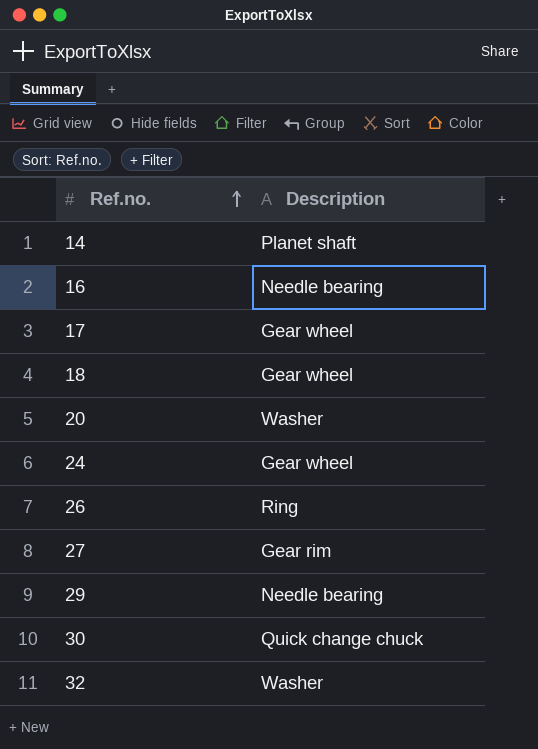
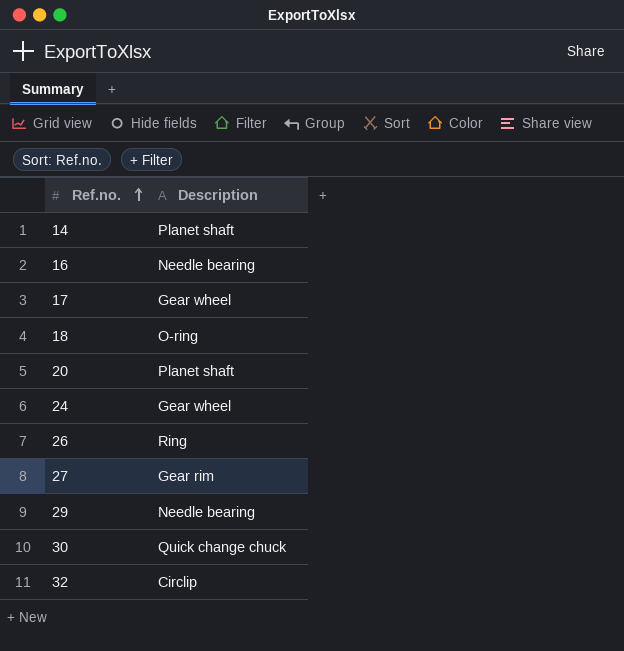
18 | Description: Gear wheel -> O-ring
20 | Description: Washer -> Planet shaft
32 | Description: Washer -> Circlip

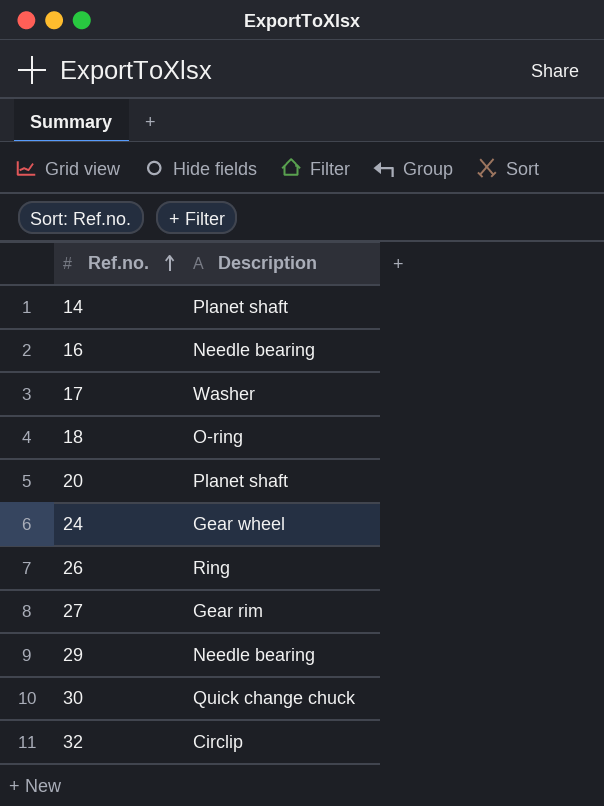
17 | Description: Gear wheel -> Washer

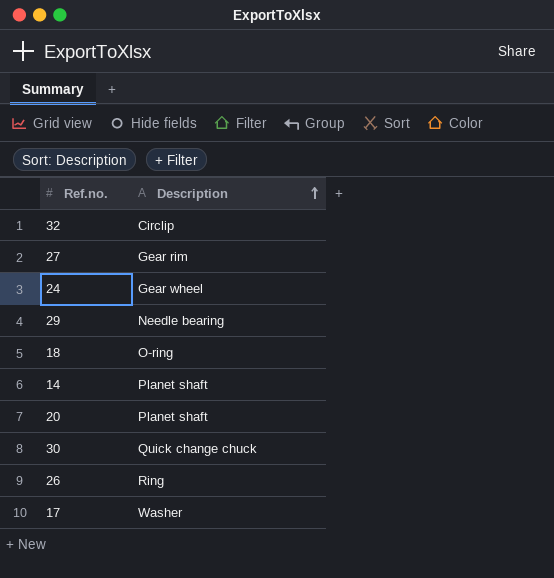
row order: Ref.no. ascending -> Description ascending
row 16: Needle bearing -> none

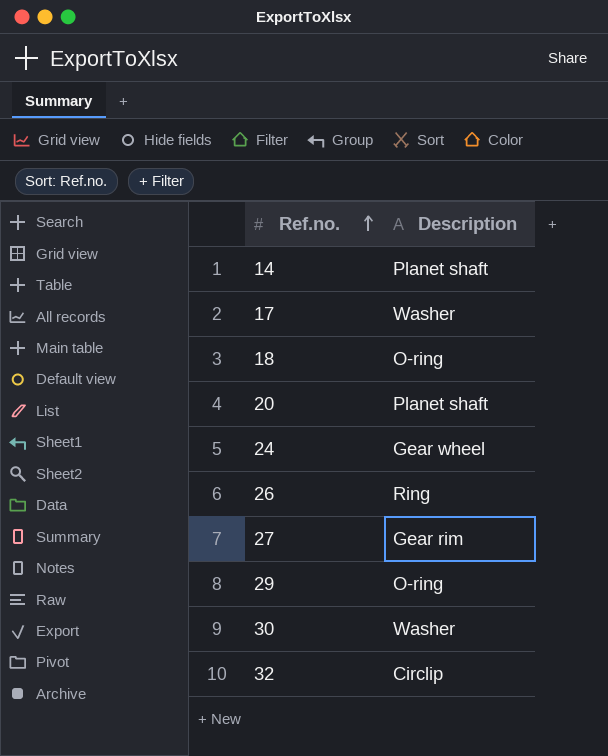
row order: Description ascending -> Ref.no. ascending
29 | Description: Needle bearing -> O-ring
30 | Description: Quick change chuck -> Washer

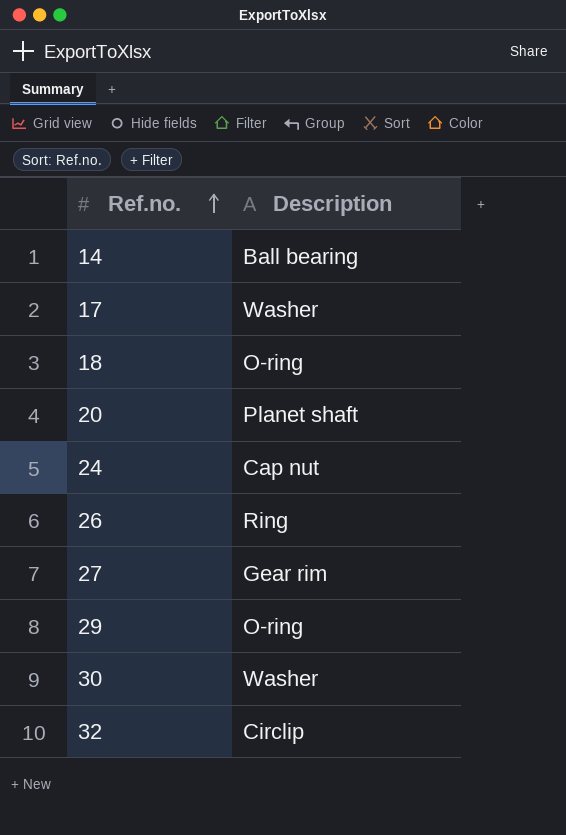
14 | Description: Planet shaft -> Ball bearing
24 | Description: Gear wheel -> Cap nut

